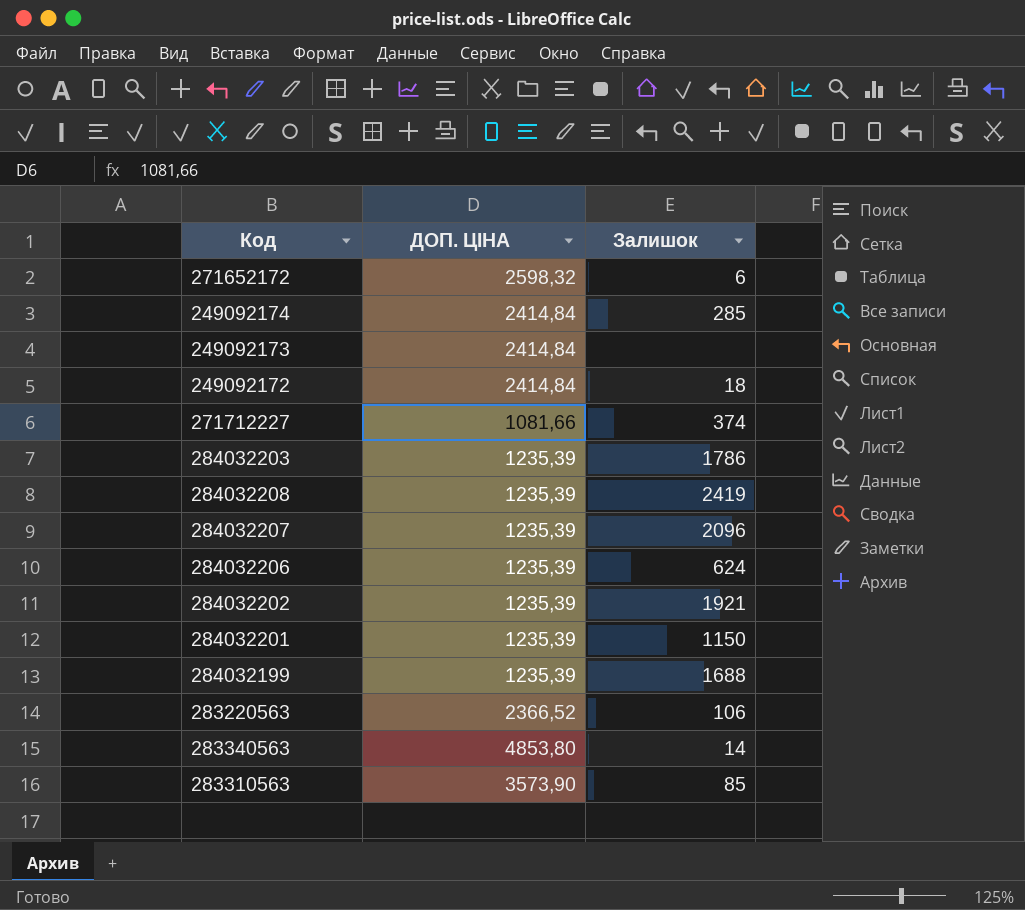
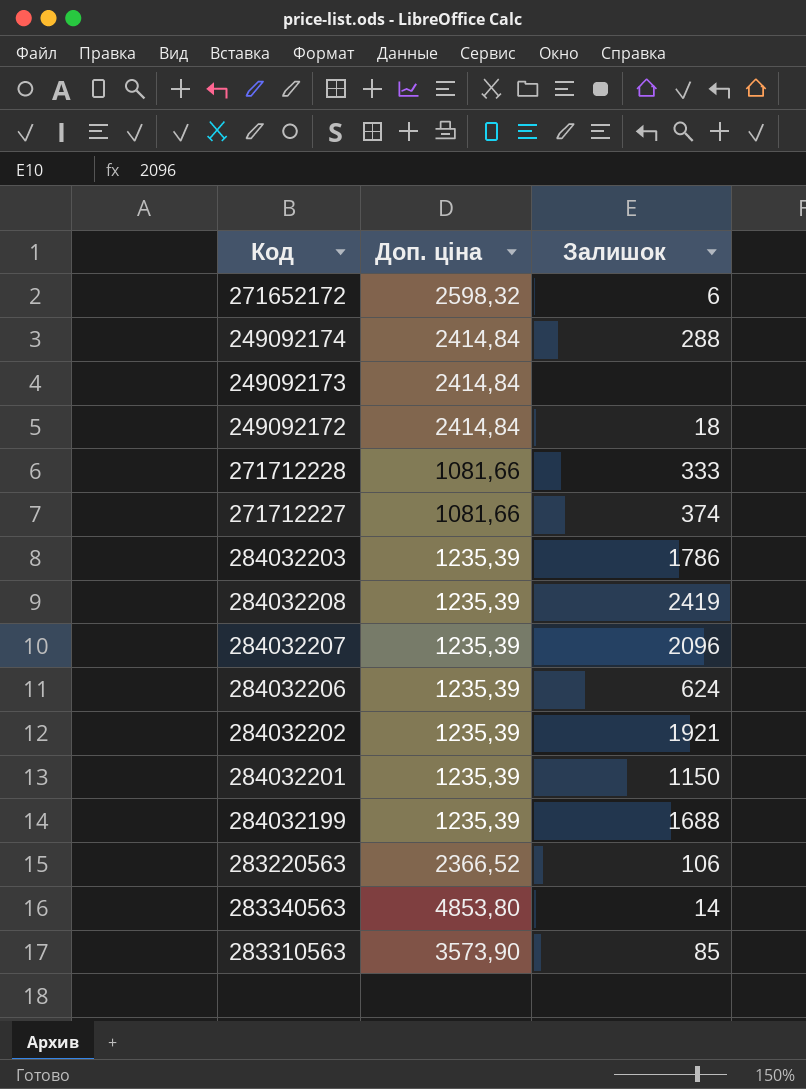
column name: ДОП. ЦІНА -> Доп. ціна
249092174 | Залишок: 285 -> 288
row 271712228: none -> 1081,66 | 333

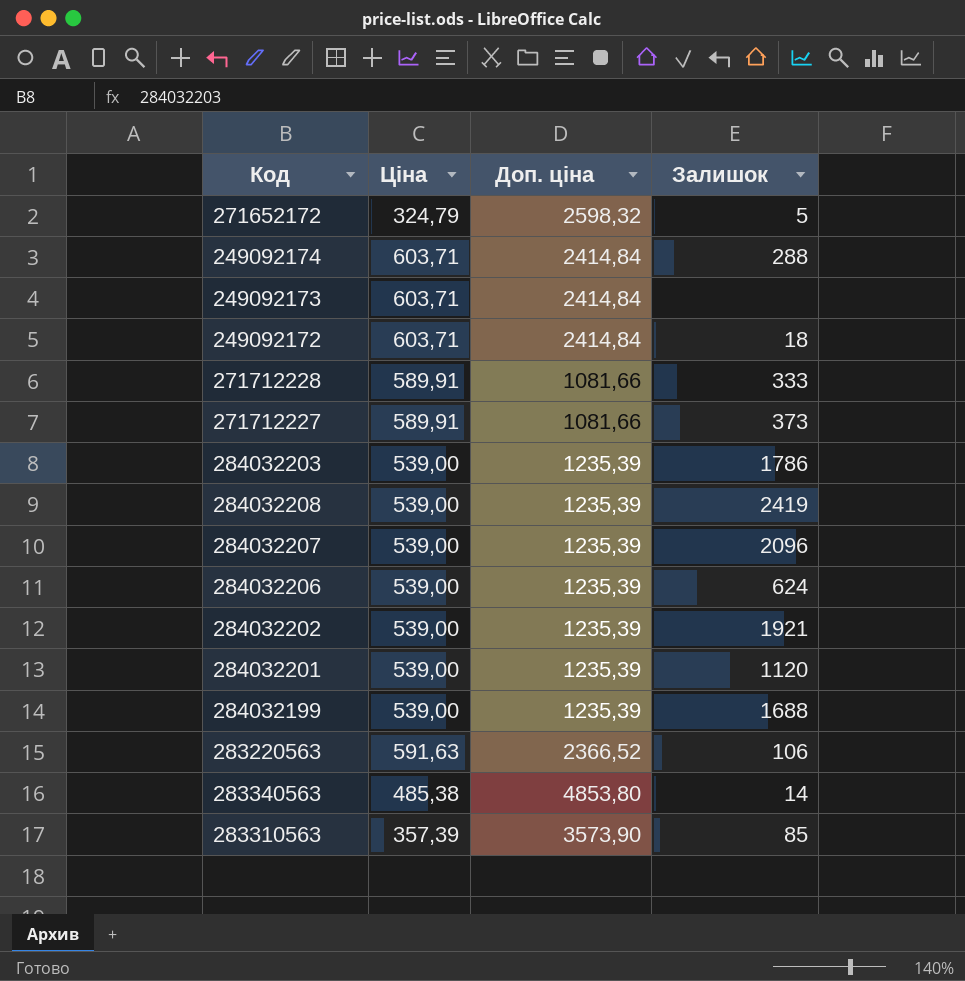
column Ціна | position: none -> 2
271652172 | Залишок: 6 -> 5
271712227 | Залишок: 374 -> 373
284032201 | Залишок: 1150 -> 1120

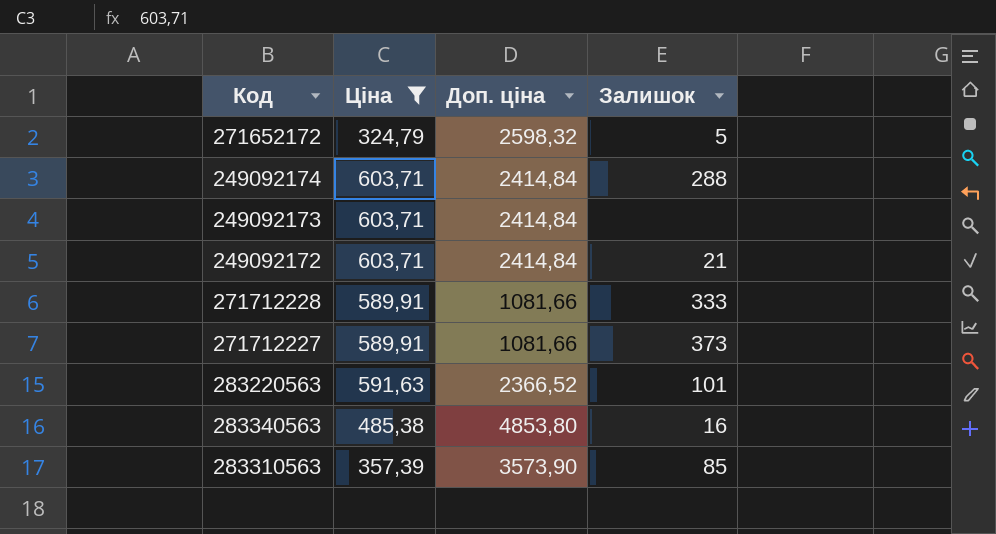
filter: none -> Ціна != 539,00
249092172 | Залишок: 18 -> 21
283220563 | Залишок: 106 -> 101
283340563 | Залишок: 14 -> 16

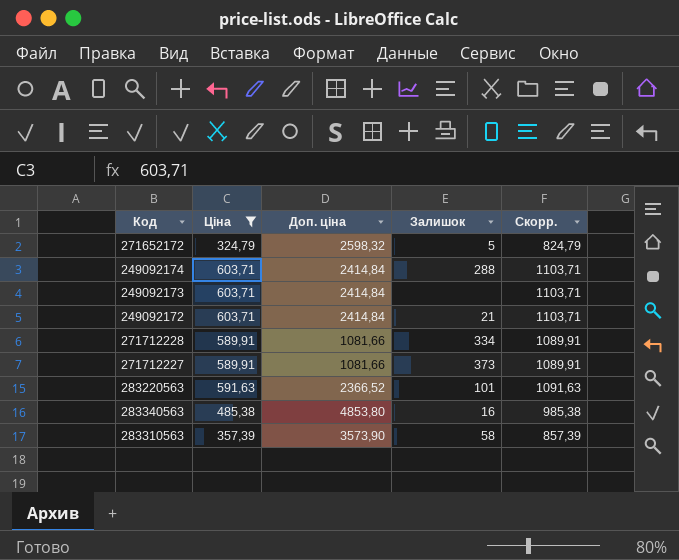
column Скорр. | formula: none -> [Ціна] + 500
271712228 | Залишок: 333 -> 334
283310563 | Залишок: 85 -> 58

